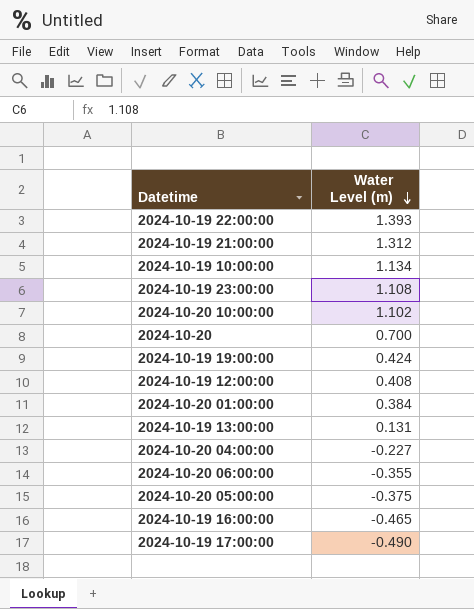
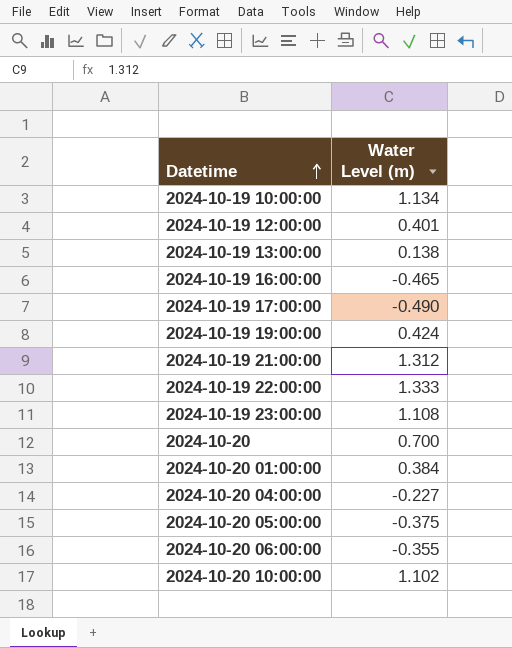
row order: Water Level (m) descending -> Datetime ascending
2024-10-19 12:00:00 | Water Level (m): 0.408 -> 0.401
2024-10-19 13:00:00 | Water Level (m): 0.131 -> 0.138
2024-10-19 22:00:00 | Water Level (m): 1.393 -> 1.333

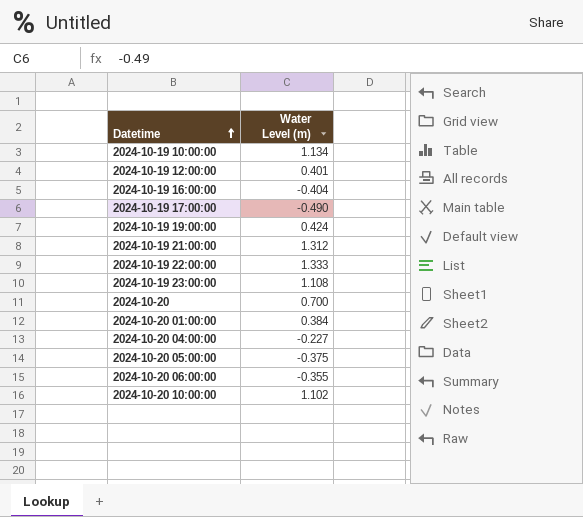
row 2024-10-19 13:00:00: 0.138 -> none
2024-10-19 16:00:00 | Water Level (m): -0.465 -> -0.404

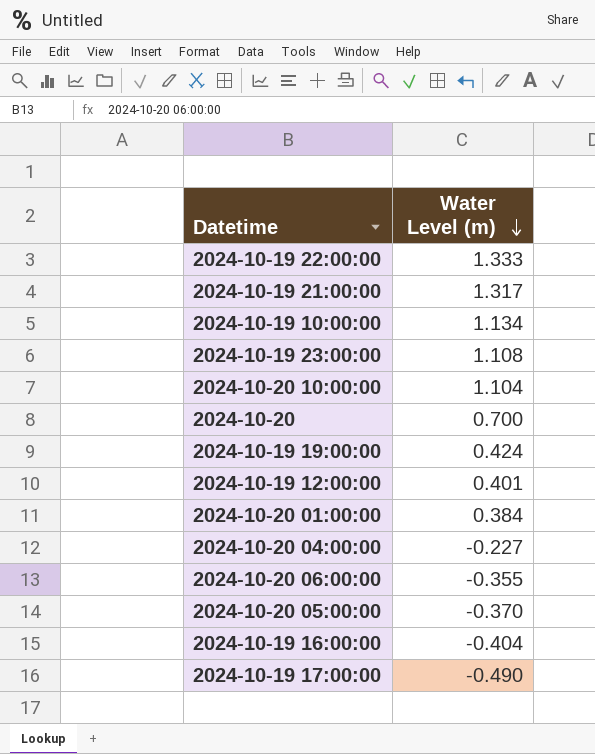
row order: Datetime ascending -> Water Level (m) descending
2024-10-19 21:00:00 | Water Level (m): 1.312 -> 1.317
2024-10-20 10:00:00 | Water Level (m): 1.102 -> 1.104
2024-10-20 05:00:00 | Water Level (m): -0.375 -> -0.370

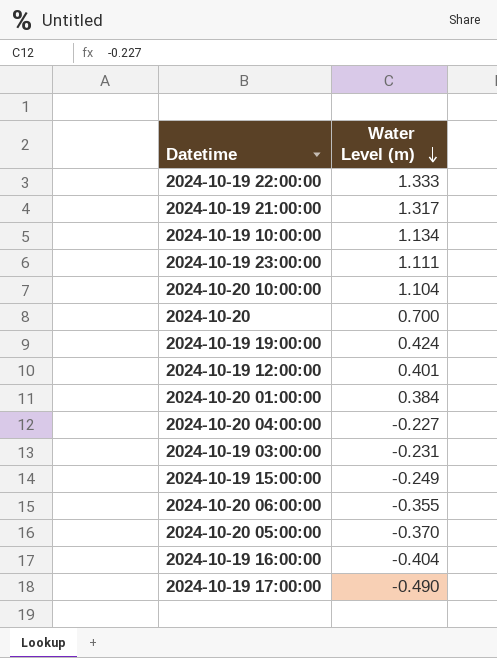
2024-10-19 23:00:00 | Water Level (m): 1.108 -> 1.111
row 2024-10-19 03:00:00: none -> -0.231
row 2024-10-19 15:00:00: none -> -0.249

